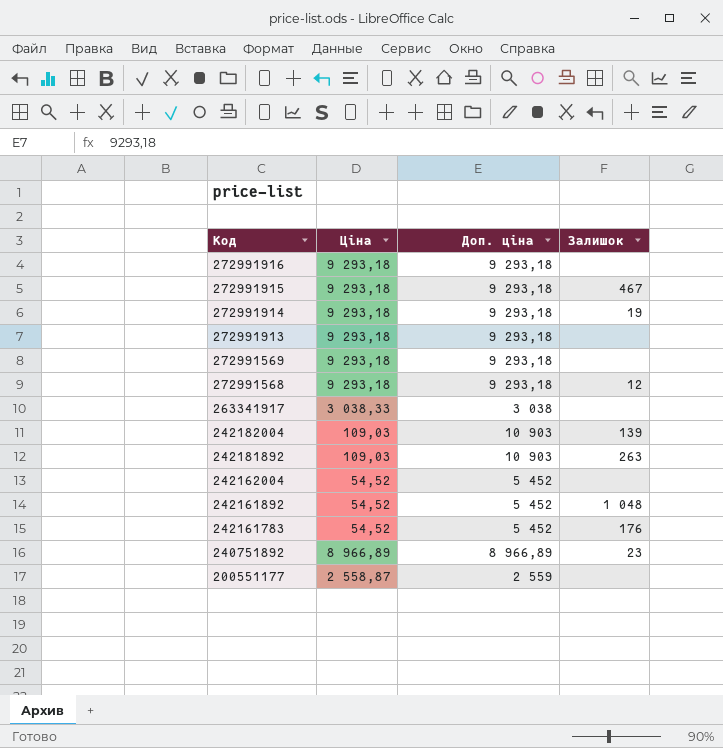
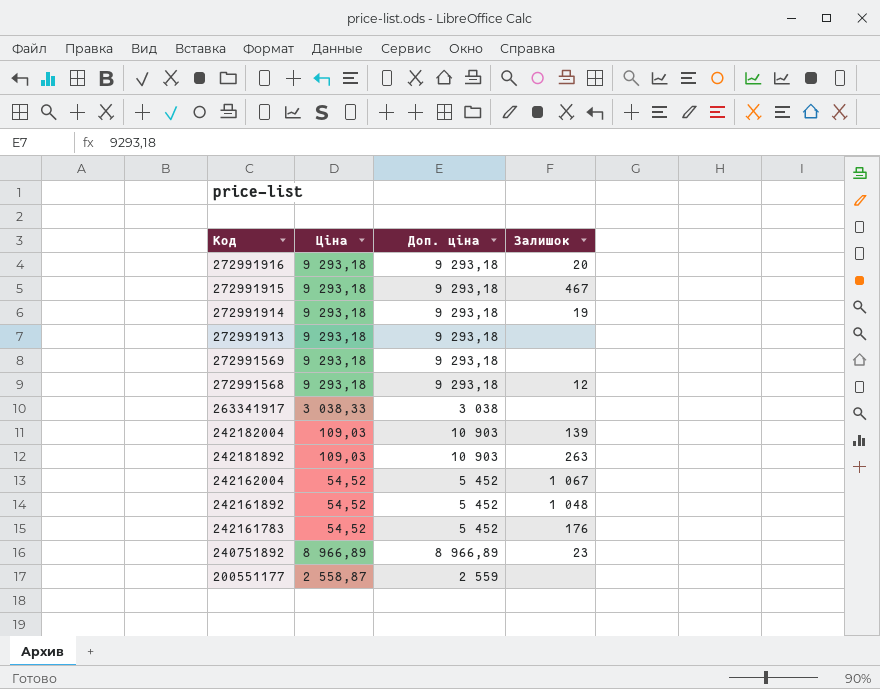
272991916 | Залишок: none -> 20
242162004 | Залишок: none -> 1 067

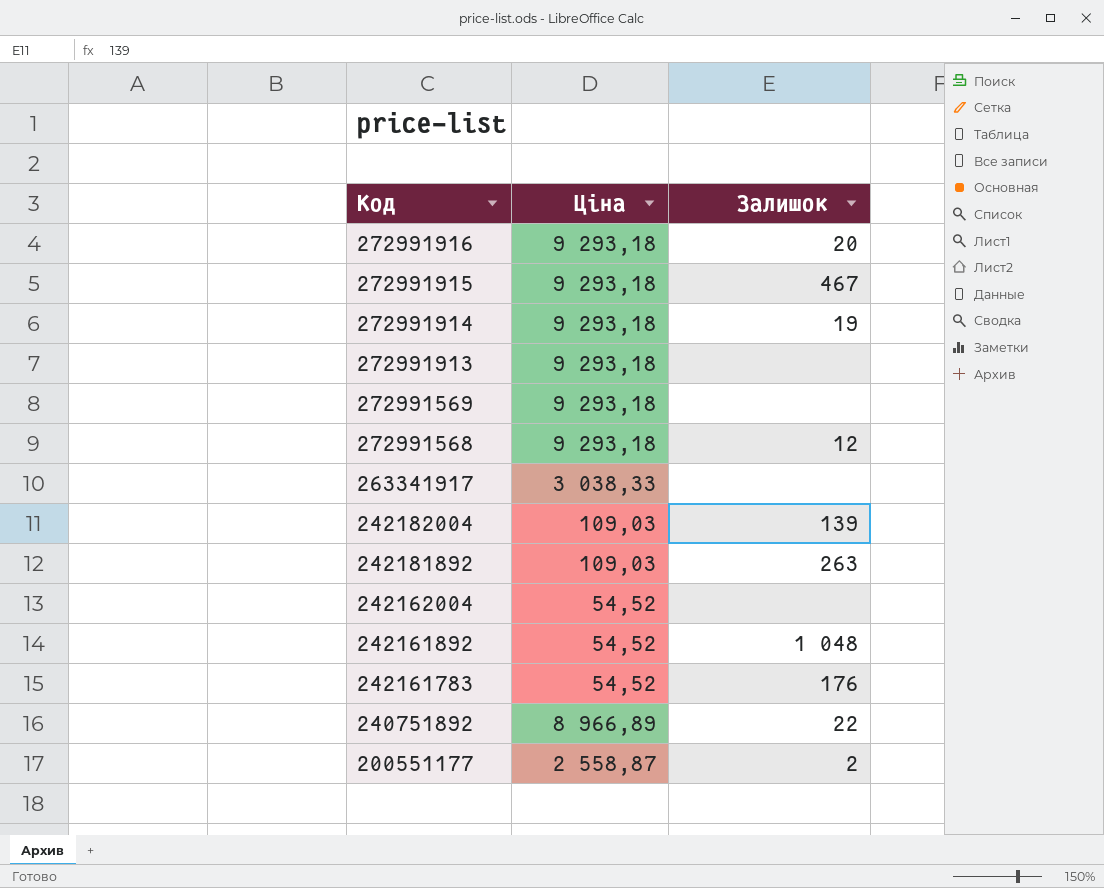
column Доп. ціна | position: 3 -> none
242162004 | Залишок: 1 067 -> none
240751892 | Залишок: 23 -> 22
200551177 | Залишок: none -> 2

